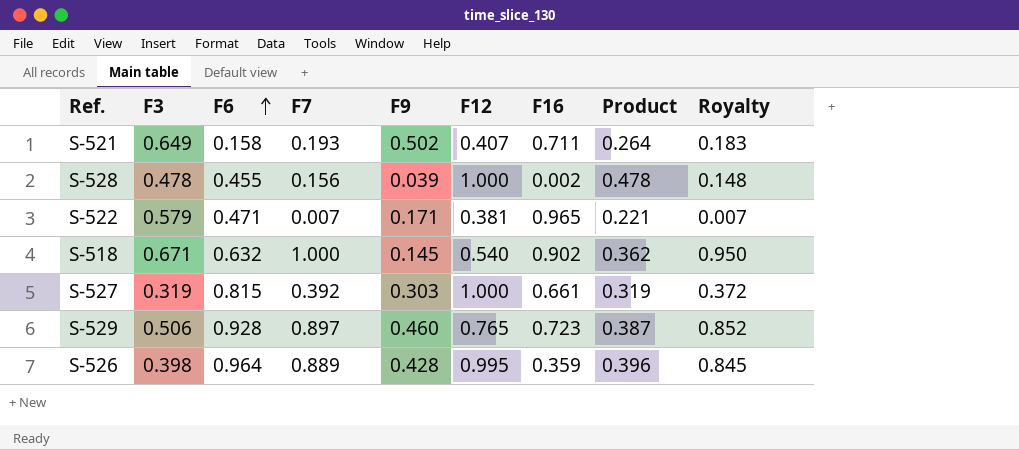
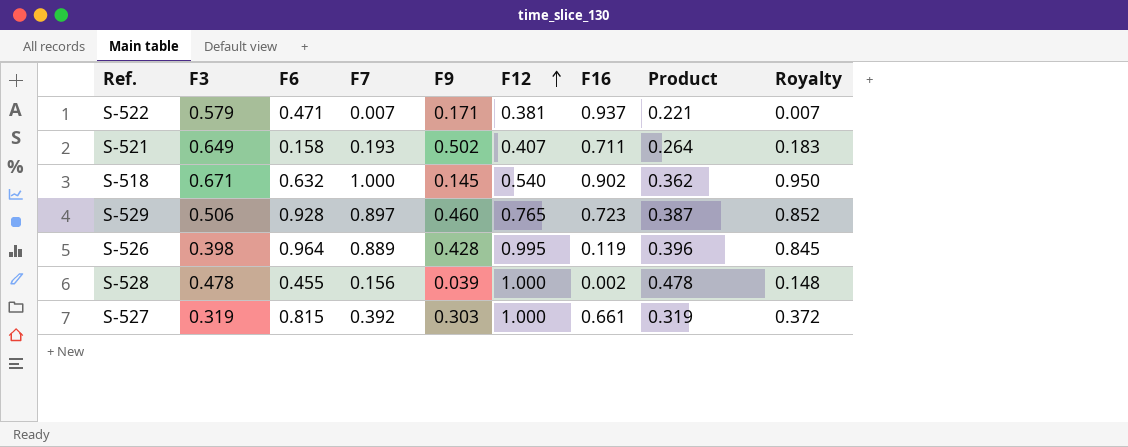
row order: F6 ascending -> F12 ascending
S-522 | F16: 0.965 -> 0.937
S-526 | F16: 0.359 -> 0.119

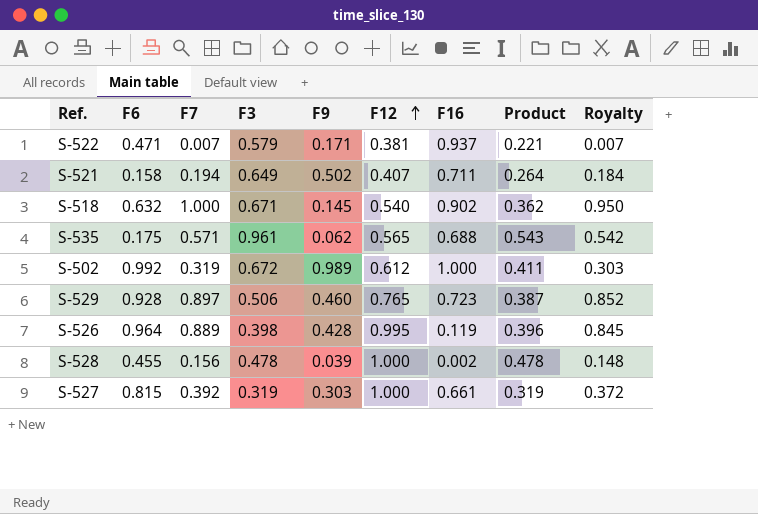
column F3 | position: 2 -> 4
S-521 | F7: 0.193 -> 0.194
S-521 | Royalty: 0.183 -> 0.184
row S-535: none -> 0.175 | 0.571 | 0.961 | 0.062 | 0.565 | 0.688 | 0.543 | 0.542
row S-502: none -> 0.992 | 0.319 | 0.672 | 0.989 | 0.612 | 1.000 | 0.411 | 0.303

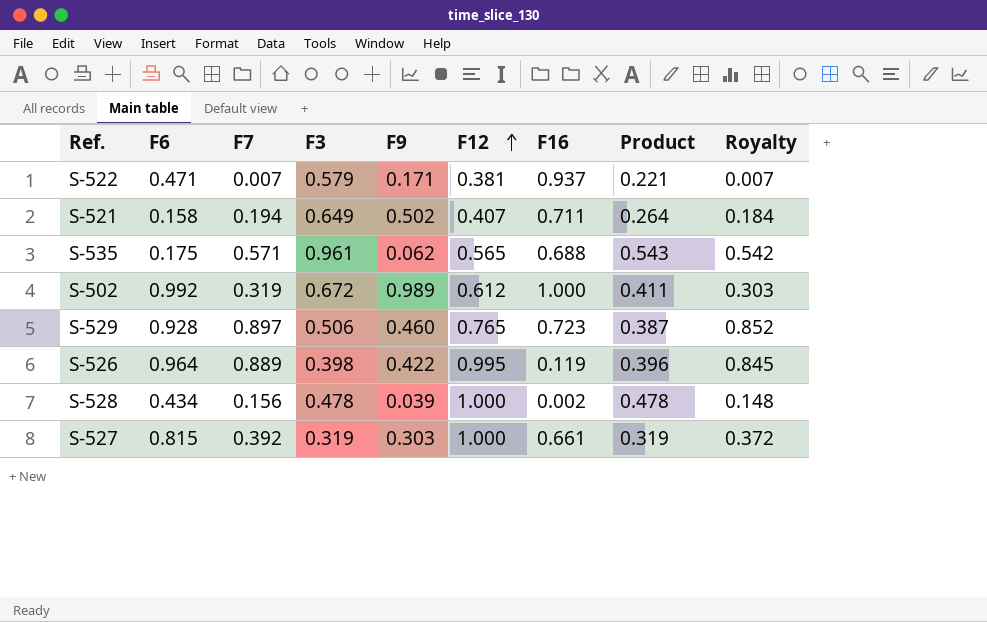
row S-518: 0.632 | 1.000 | 0.671 | 0.145 | 0.540 | 0.902 | 0.362 | 0.950 -> none
S-526 | F9: 0.428 -> 0.422
S-528 | F6: 0.455 -> 0.434

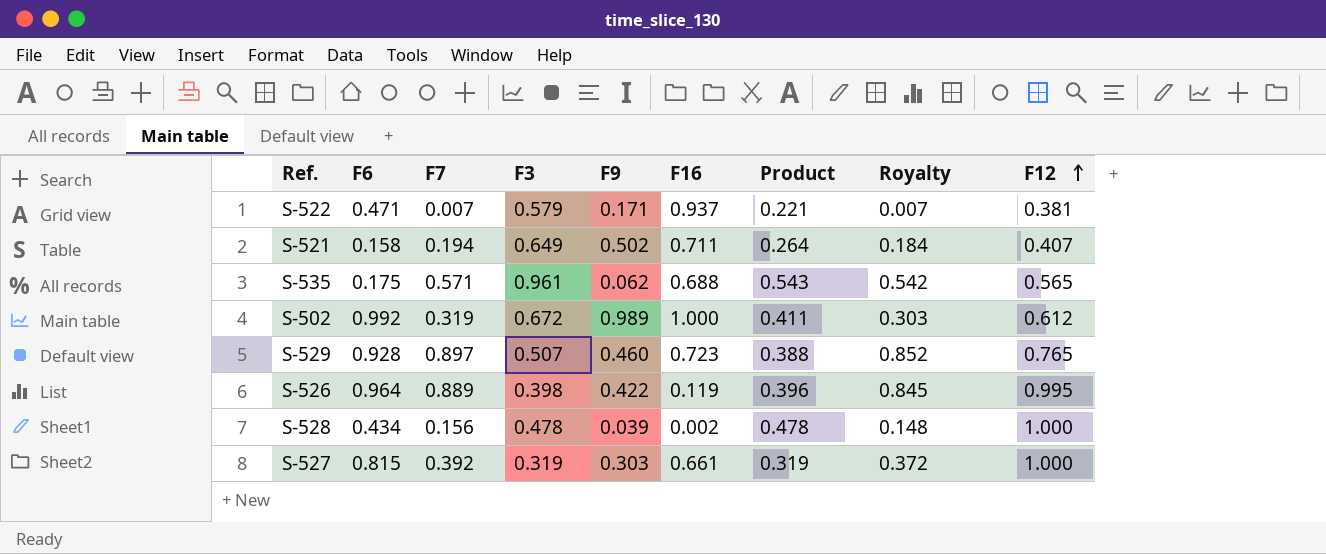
column F12 | position: 6 -> 9
S-529 | F3: 0.506 -> 0.507
S-529 | Product: 0.387 -> 0.388

